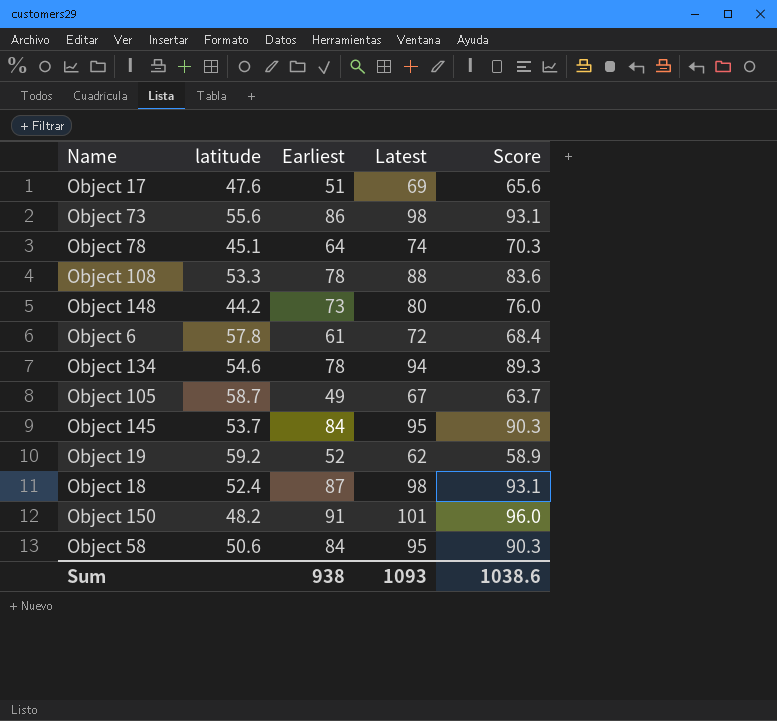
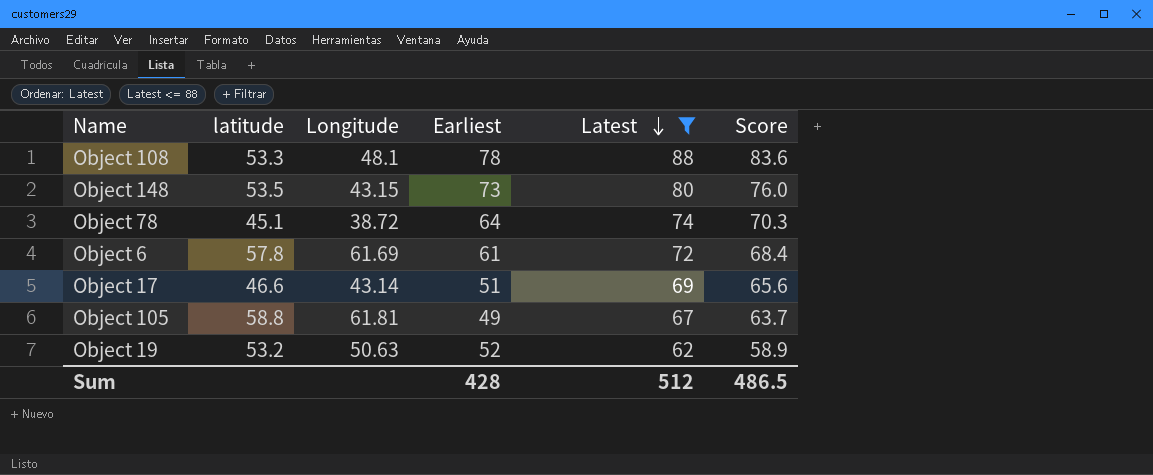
filter: none -> Latest <= 88
row order: none -> Latest descending
column Longitude | position: none -> 3
Object 148 | latitude: 44.2 -> 53.5
Object 17 | latitude: 47.6 -> 46.6
Object 105 | latitude: 58.7 -> 58.8
Object 19 | latitude: 59.2 -> 53.2
Sum | Earliest: 938 -> 428
Sum | Latest: 1093 -> 512
Sum | Score: 1038.6 -> 486.5

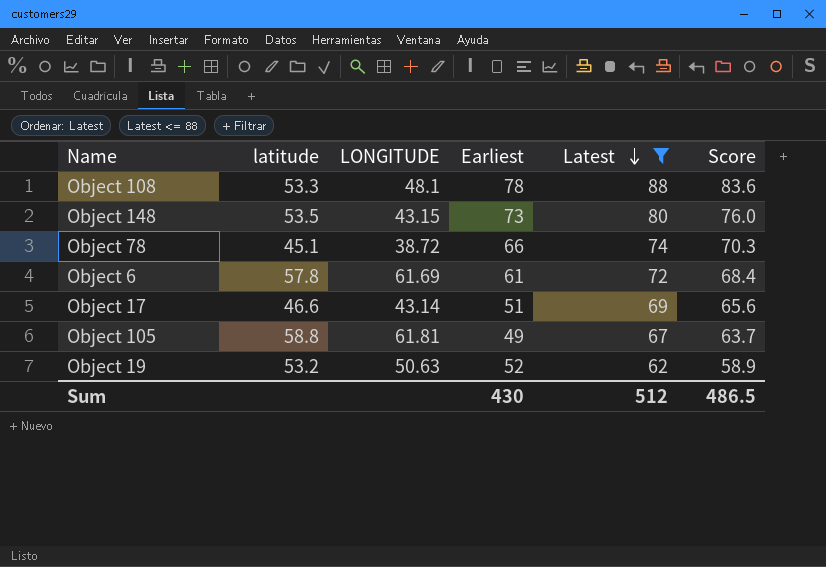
column name: Longitude -> LONGITUDE
Object 78 | Earliest: 64 -> 66
Sum | Earliest: 428 -> 430

